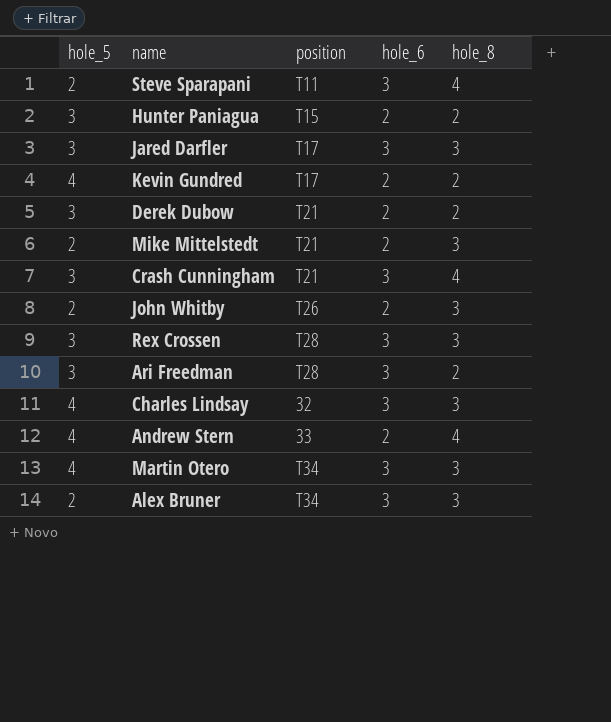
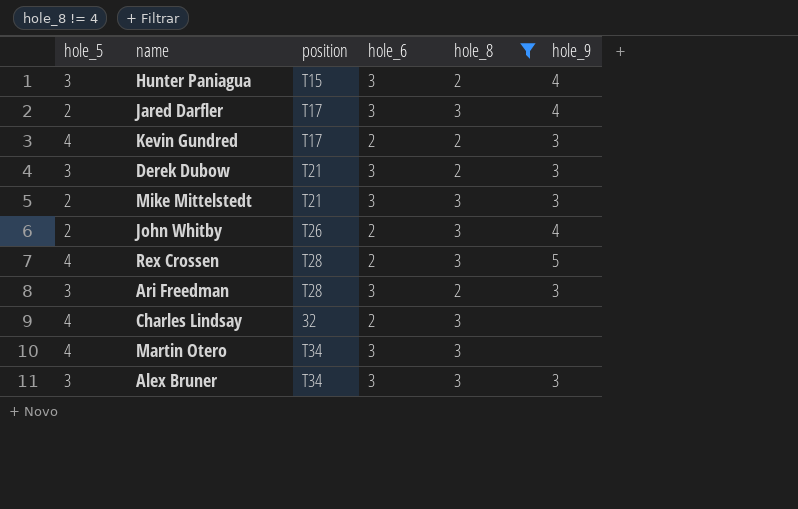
filter: none -> hole_8 != 4
column hole_9 | position: none -> 6
Hunter Paniagua | hole_6: 2 -> 3
Jared Darfler | hole_5: 3 -> 2
Derek Dubow | hole_6: 2 -> 3
Mike Mittelstedt | hole_6: 2 -> 3
Rex Crossen | hole_5: 3 -> 4
Rex Crossen | hole_6: 3 -> 2
Charles Lindsay | hole_6: 3 -> 2
Alex Bruner | hole_5: 2 -> 3

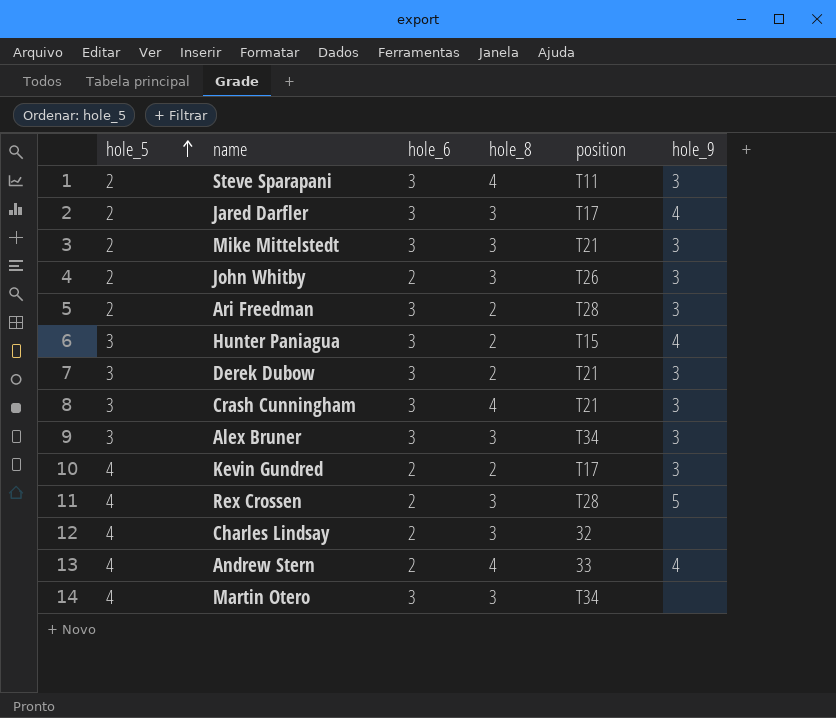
filter: hole_8 != 4 -> none
row order: none -> hole_5 ascending
column position | position: 3 -> 5
John Whitby | hole_9: 4 -> 3
Ari Freedman | hole_5: 3 -> 2

